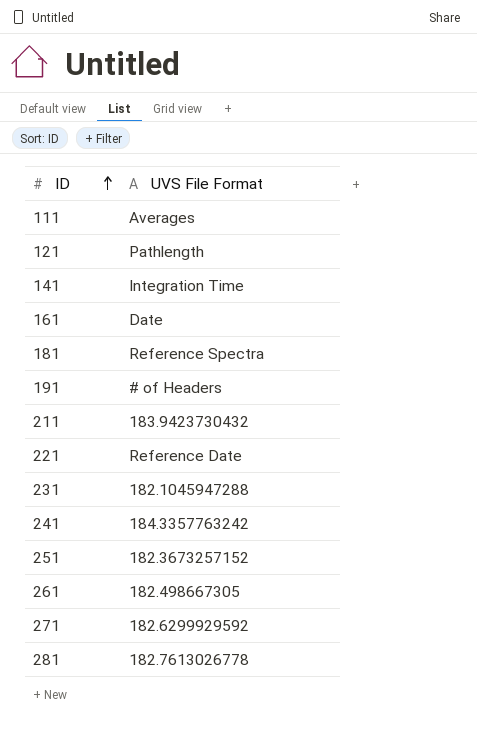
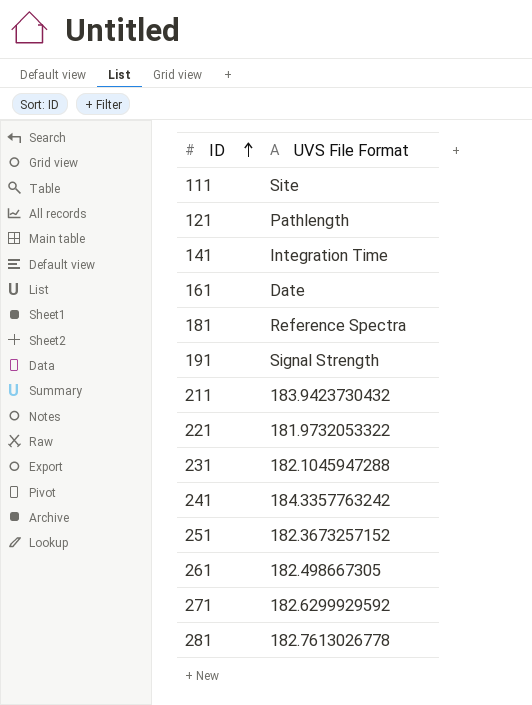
111 | UVS File Format: Averages -> Site
191 | UVS File Format: # of Headers -> Signal Strength
221 | UVS File Format: Reference Date -> 181.9732053322

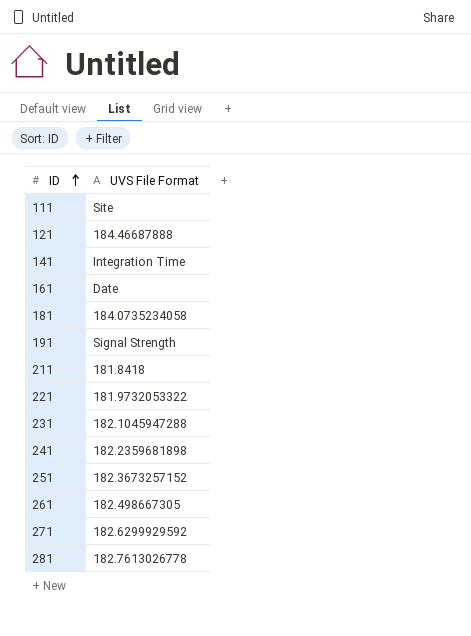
121 | UVS File Format: Pathlength -> 184.46687888
181 | UVS File Format: Reference Spectra -> 184.0735234058
211 | UVS File Format: 183.9423730432 -> 181.8418
241 | UVS File Format: 184.3357763242 -> 182.2359681898

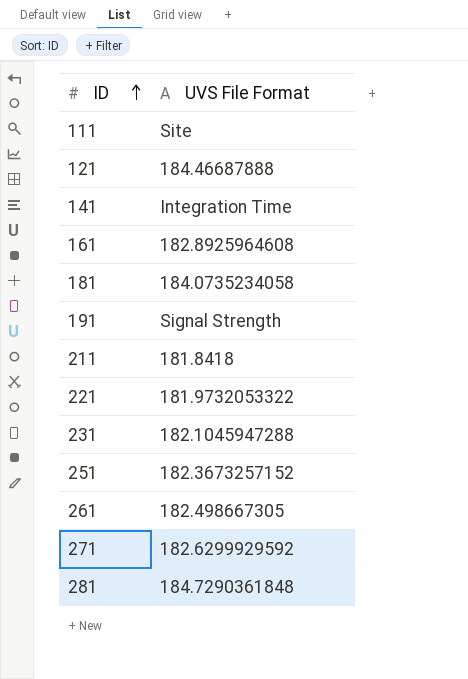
row 241: 182.2359681898 -> none
161 | UVS File Format: Date -> 182.8925964608
281 | UVS File Format: 182.7613026778 -> 184.7290361848

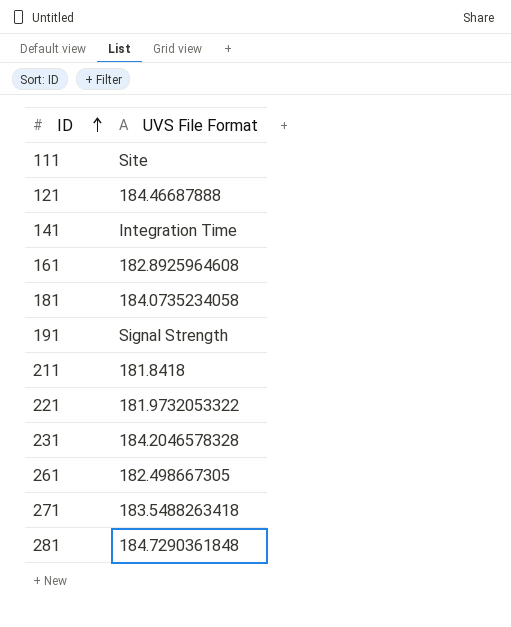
row 251: 182.3673257152 -> none
231 | UVS File Format: 182.1045947288 -> 184.2046578328
271 | UVS File Format: 182.6299929592 -> 183.5488263418

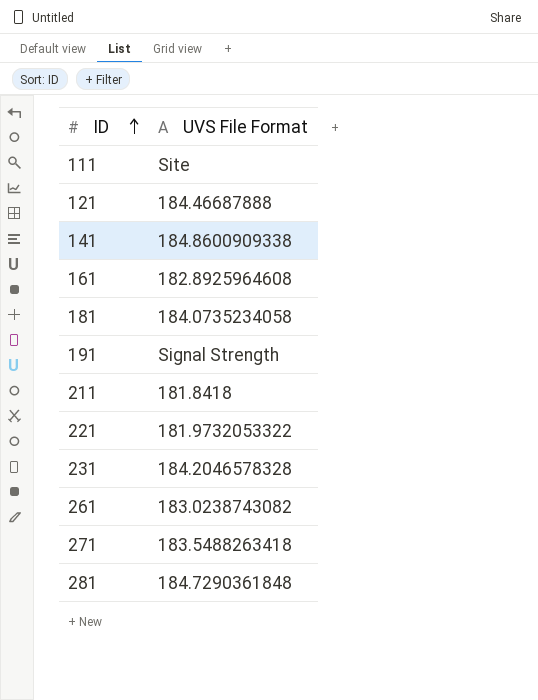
141 | UVS File Format: Integration Time -> 184.8600909338
261 | UVS File Format: 182.498667305 -> 183.0238743082

